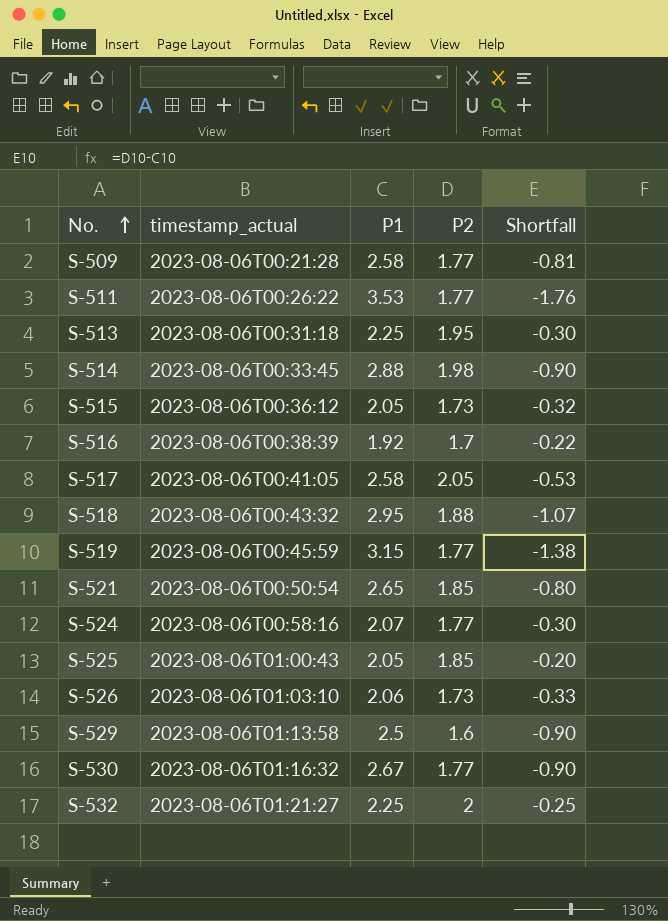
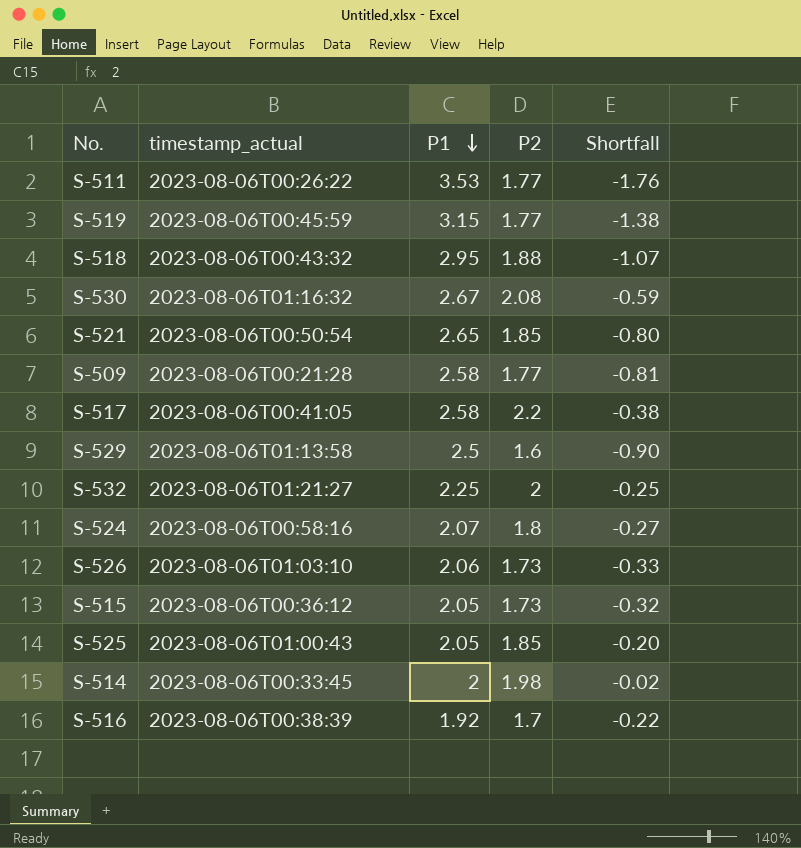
row order: No. ascending -> P1 descending
row S-513: 2023-08-06T00:31:18 | 2.25 | 1.95 | -0.30 -> none
S-530 | P2: 1.77 -> 2.08
S-530 | Shortfall: -0.90 -> -0.59
S-517 | P2: 2.05 -> 2.2
S-517 | Shortfall: -0.53 -> -0.38
S-524 | P2: 1.77 -> 1.8
S-524 | Shortfall: -0.30 -> -0.27
S-514 | P1: 2.88 -> 2
S-514 | Shortfall: -0.90 -> -0.02

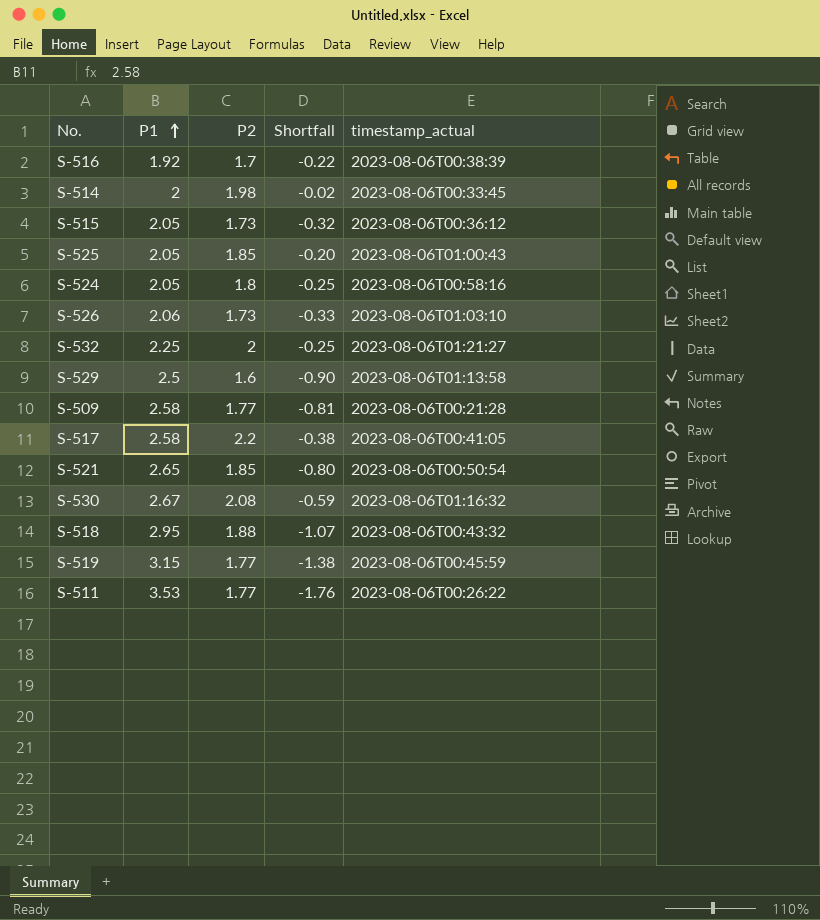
row order: P1 descending -> P1 ascending
column timestamp_actual | position: 2 -> 5
S-524 | P1: 2.07 -> 2.05
S-524 | Shortfall: -0.27 -> -0.25

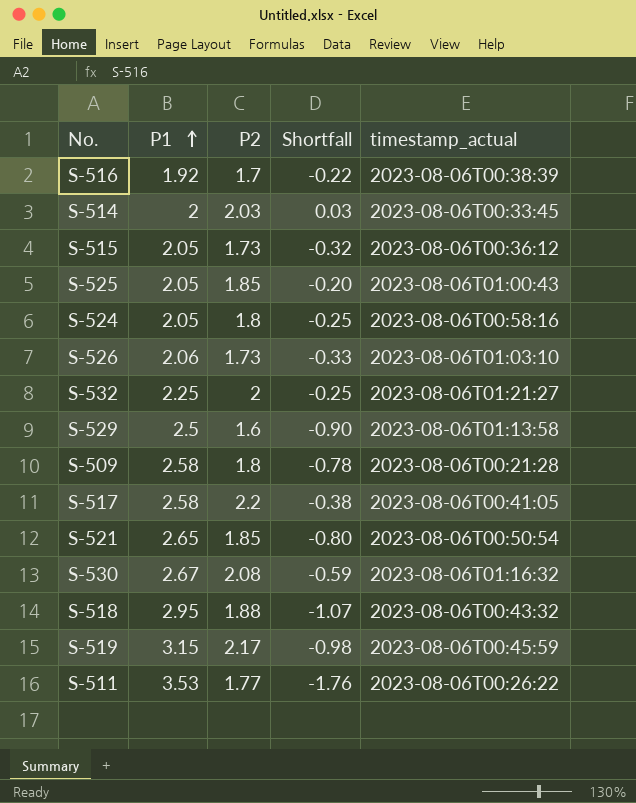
S-514 | P2: 1.98 -> 2.03
S-514 | Shortfall: -0.02 -> 0.03
S-509 | P2: 1.77 -> 1.8
S-509 | Shortfall: -0.81 -> -0.78
S-519 | P2: 1.77 -> 2.17
S-519 | Shortfall: -1.38 -> -0.98

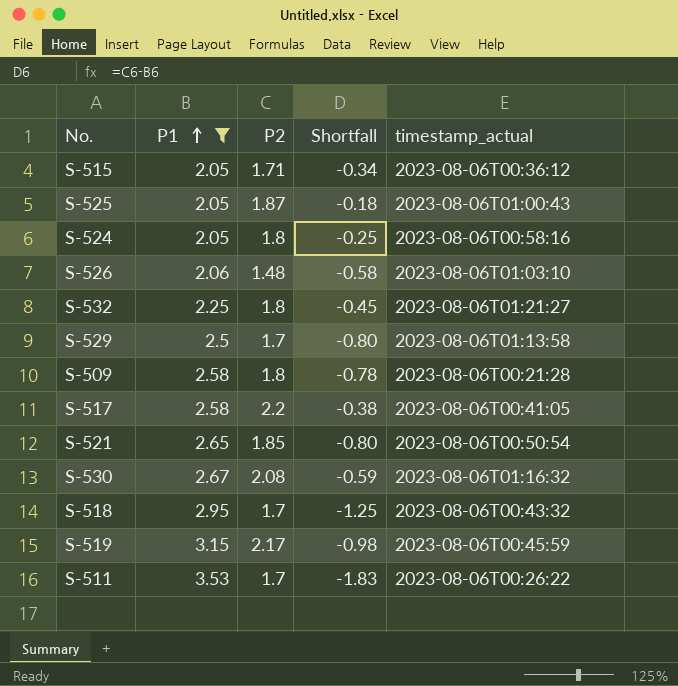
filter: none -> P1 >= 2.05
S-515 | P2: 1.73 -> 1.71
S-515 | Shortfall: -0.32 -> -0.34
S-525 | P2: 1.85 -> 1.87
S-525 | Shortfall: -0.20 -> -0.18
S-526 | P2: 1.73 -> 1.48
S-526 | Shortfall: -0.33 -> -0.58
S-532 | P2: 2 -> 1.8
S-532 | Shortfall: -0.25 -> -0.45
S-529 | P2: 1.6 -> 1.7
S-529 | Shortfall: -0.90 -> -0.80
S-518 | P2: 1.88 -> 1.7
S-518 | Shortfall: -1.07 -> -1.25
S-511 | P2: 1.77 -> 1.7
S-511 | Shortfall: -1.76 -> -1.83

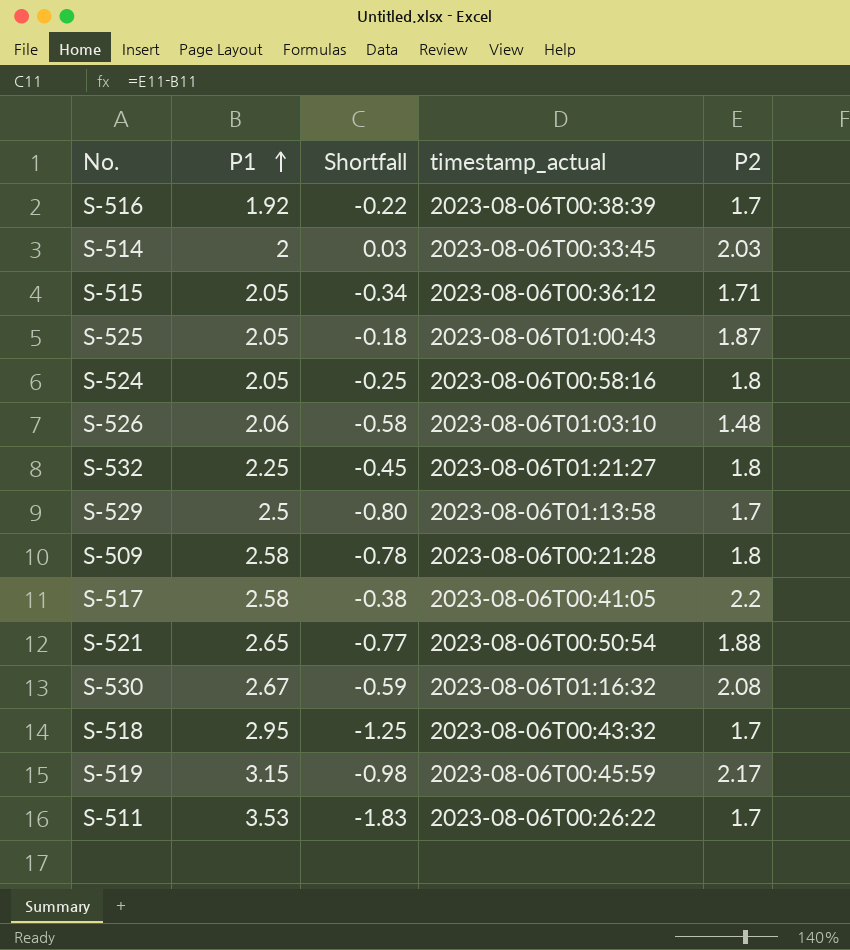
filter: P1 >= 2.05 -> none
column P2 | position: 3 -> 5
S-521 | Shortfall: -0.80 -> -0.77
S-521 | P2: 1.85 -> 1.88

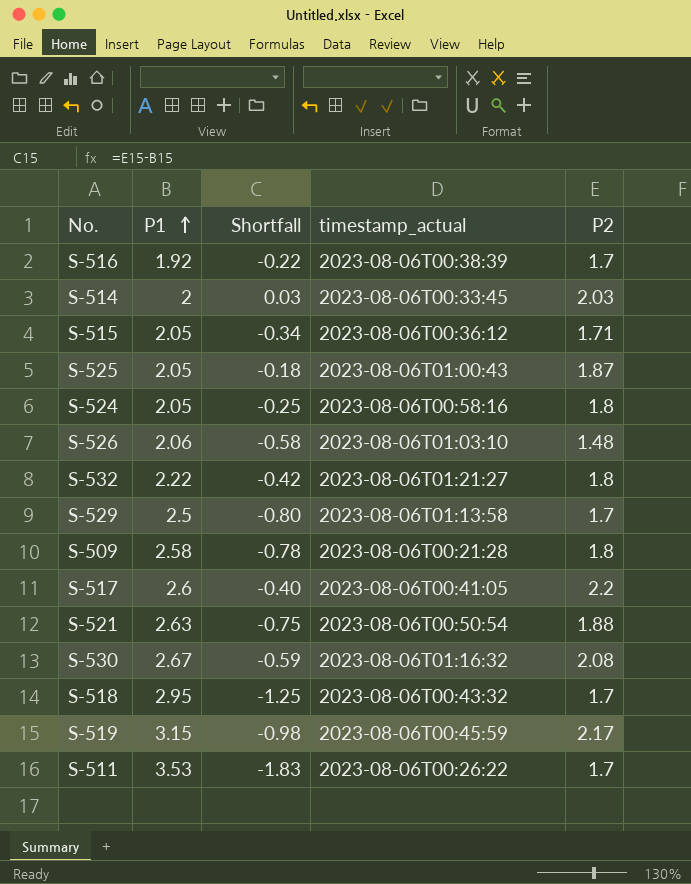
S-532 | P1: 2.25 -> 2.22
S-532 | Shortfall: -0.45 -> -0.42
S-517 | P1: 2.58 -> 2.6
S-517 | Shortfall: -0.38 -> -0.40
S-521 | P1: 2.65 -> 2.63
S-521 | Shortfall: -0.77 -> -0.75

